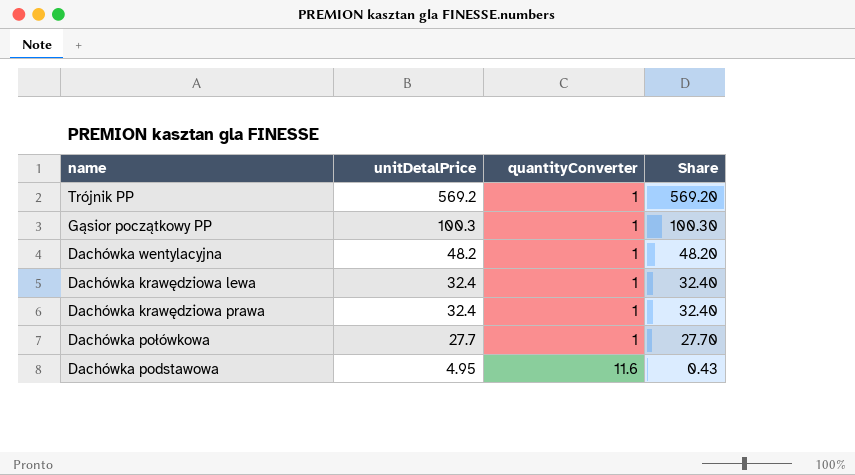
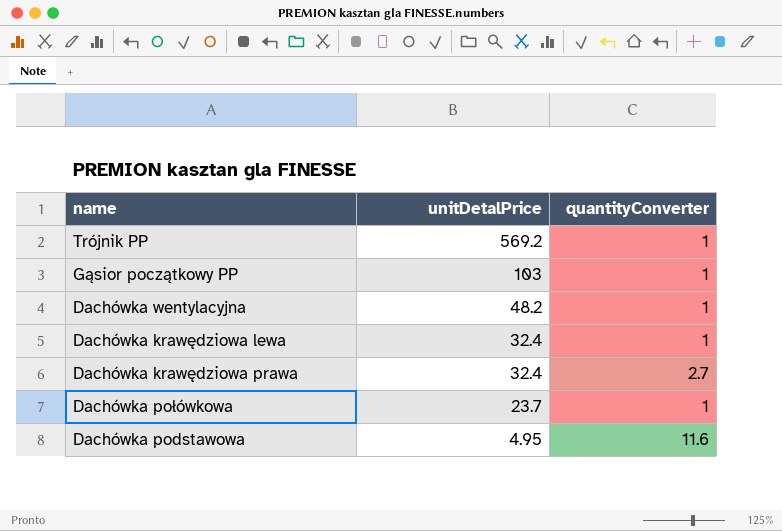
column Share | formula: [unitDetalPrice] / [quantityConverter] -> none
Gąsior początkowy PP | unitDetalPrice: 100.3 -> 103
Dachówka krawędziowa prawa | quantityConverter: 1 -> 2.7
Dachówka połówkowa | unitDetalPrice: 27.7 -> 23.7

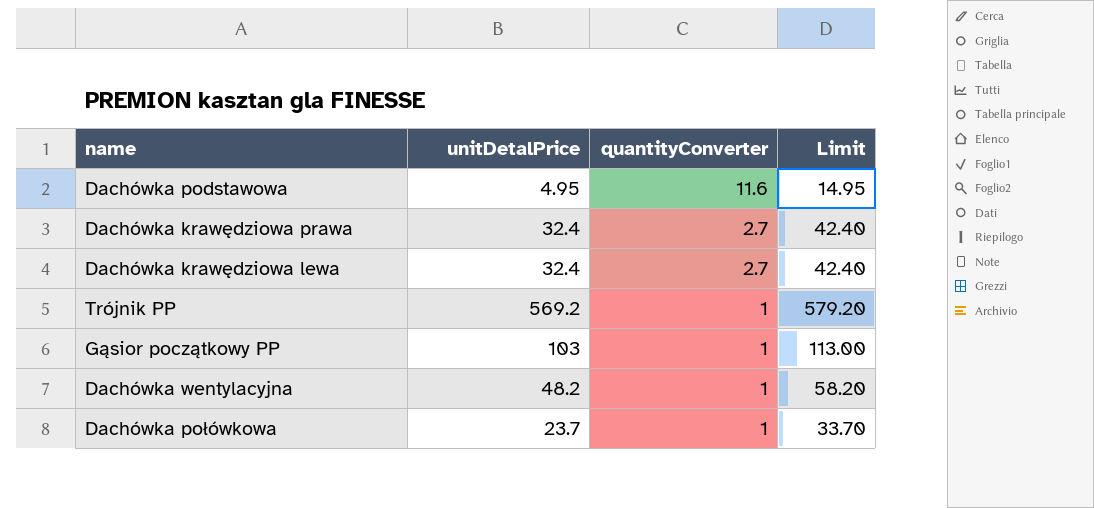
row order: unitDetalPrice descending -> quantityConverter descending
column Limit | formula: none -> [unitDetalPrice] + 10
Dachówka krawędziowa lewa | quantityConverter: 1 -> 2.7

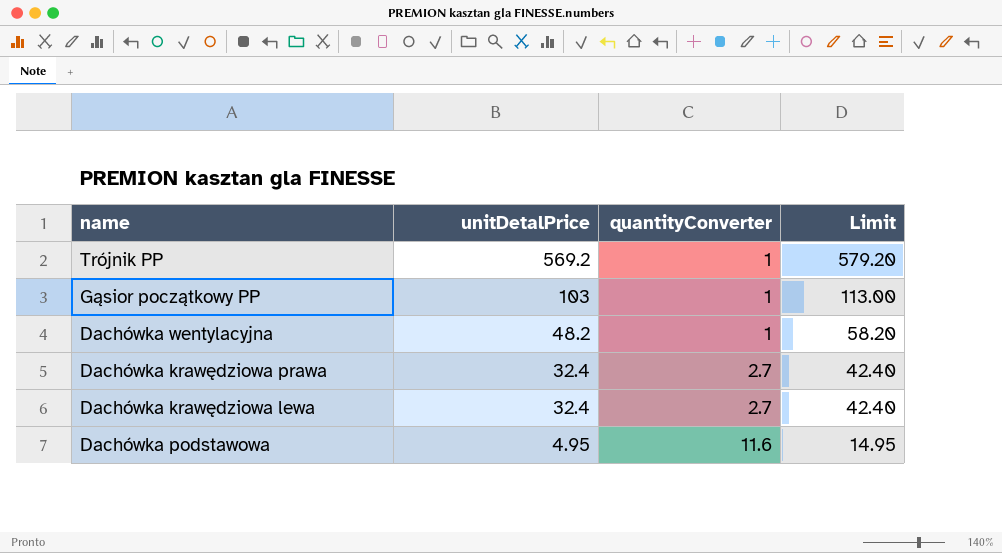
row order: quantityConverter descending -> unitDetalPrice descending
row Dachówka połówkowa: 23.7 | 1 | 33.70 -> none

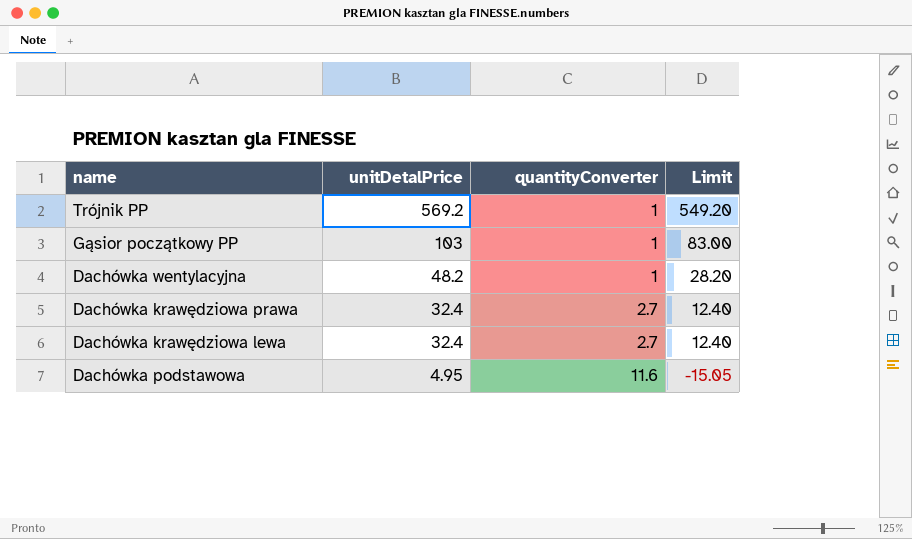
column Limit | formula: [unitDetalPrice] + 10 -> [unitDetalPrice] - 20

